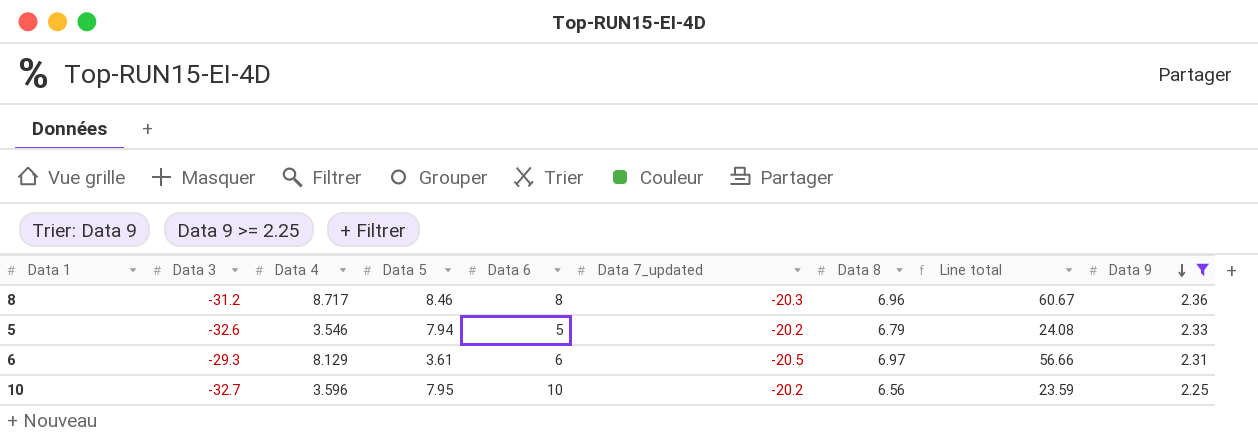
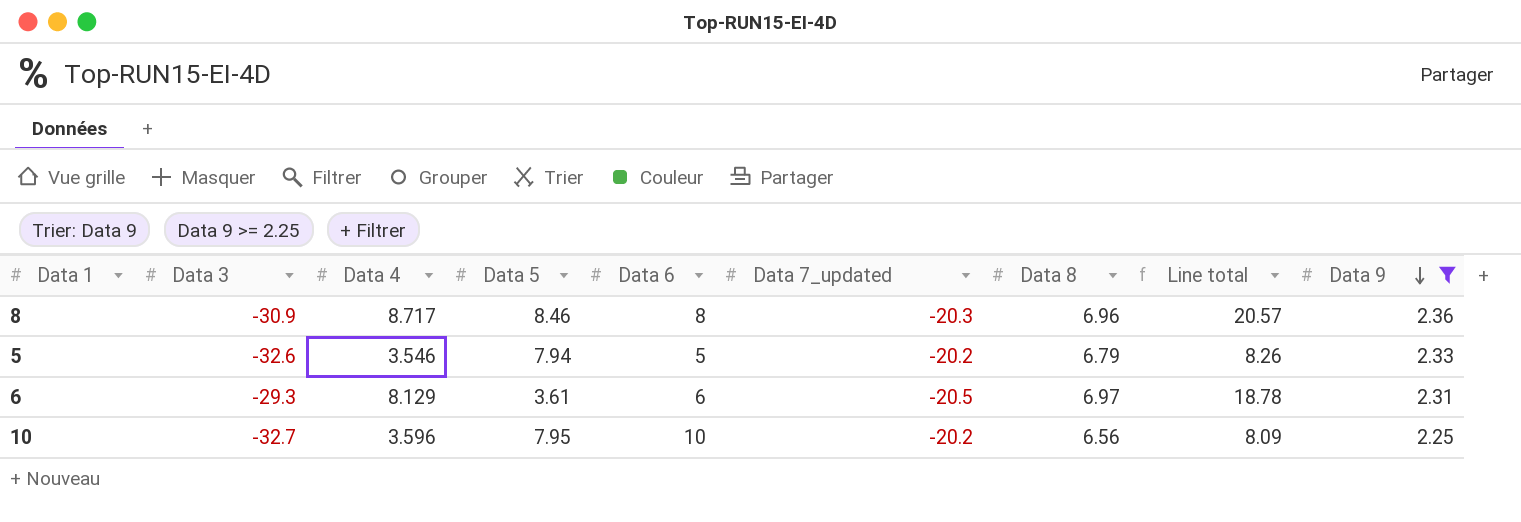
column Line total | formula: [Data 4] * [Data 8] -> [Data 4] * [Data 9]
8 | Data 3: -31.2 -> -30.9

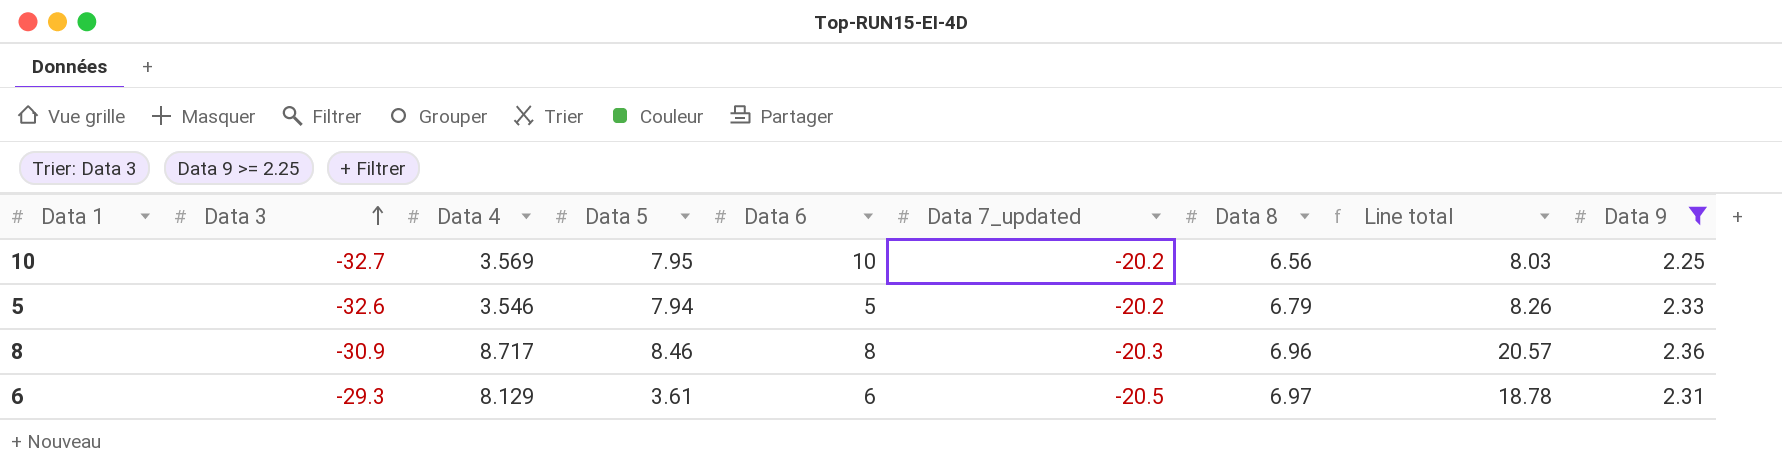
row order: Data 9 descending -> Data 3 ascending
10 | Data 4: 3.596 -> 3.569
10 | Line total: 8.09 -> 8.03

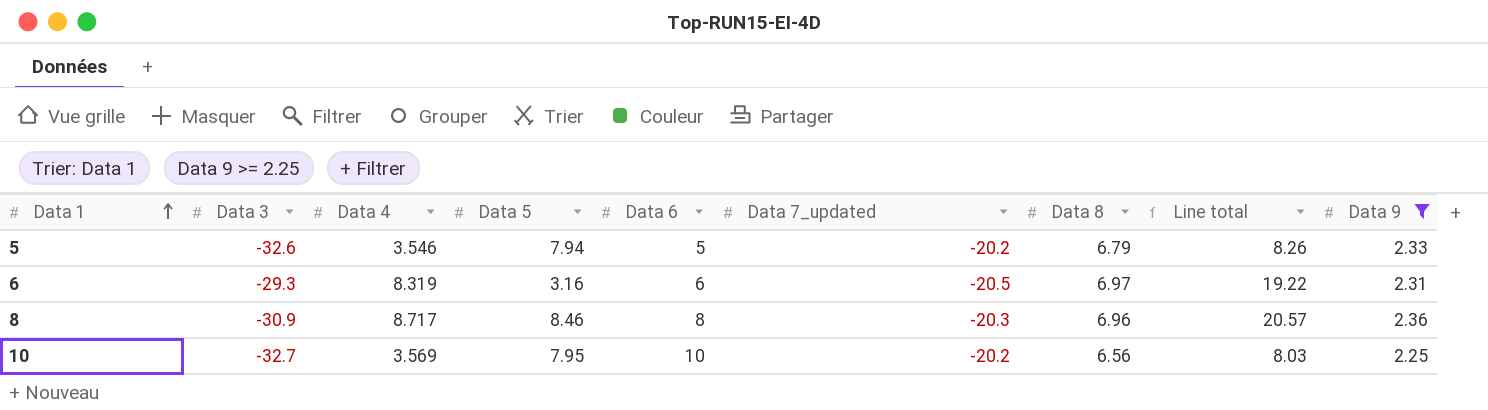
row order: Data 3 ascending -> Data 1 ascending
6 | Data 4: 8.129 -> 8.319
6 | Data 5: 3.61 -> 3.16
6 | Line total: 18.78 -> 19.22

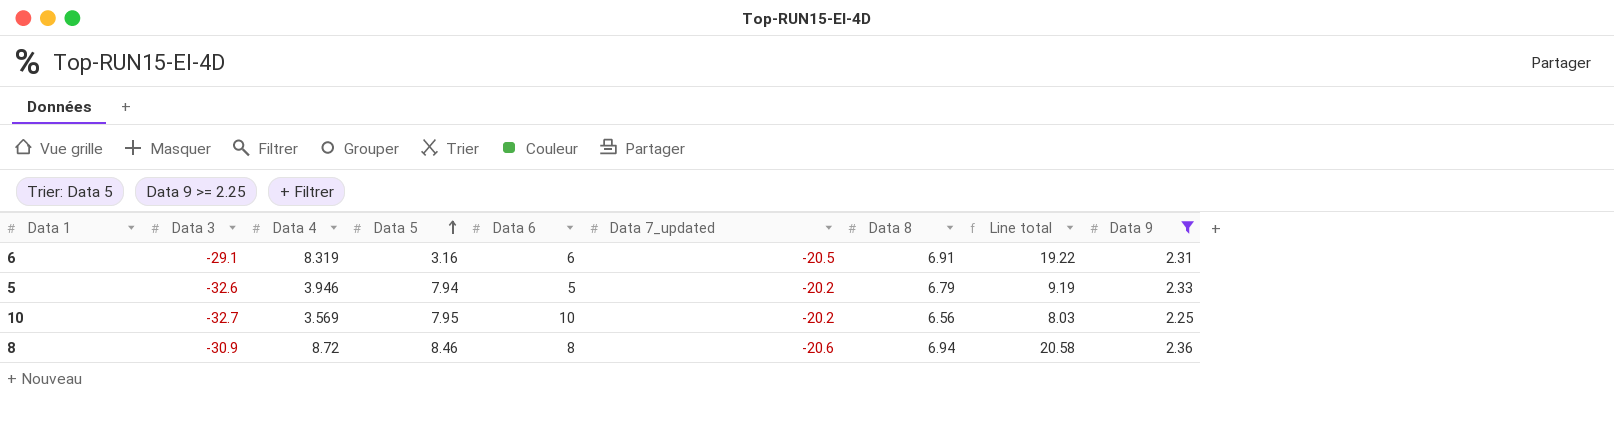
row order: Data 1 ascending -> Data 5 ascending
6 | Data 3: -29.3 -> -29.1
6 | Data 8: 6.97 -> 6.91
5 | Data 4: 3.546 -> 3.946
5 | Line total: 8.26 -> 9.19
8 | Data 4: 8.717 -> 8.72
8 | Data 7_updated: -20.3 -> -20.6
8 | Data 8: 6.96 -> 6.94
8 | Line total: 20.57 -> 20.58

